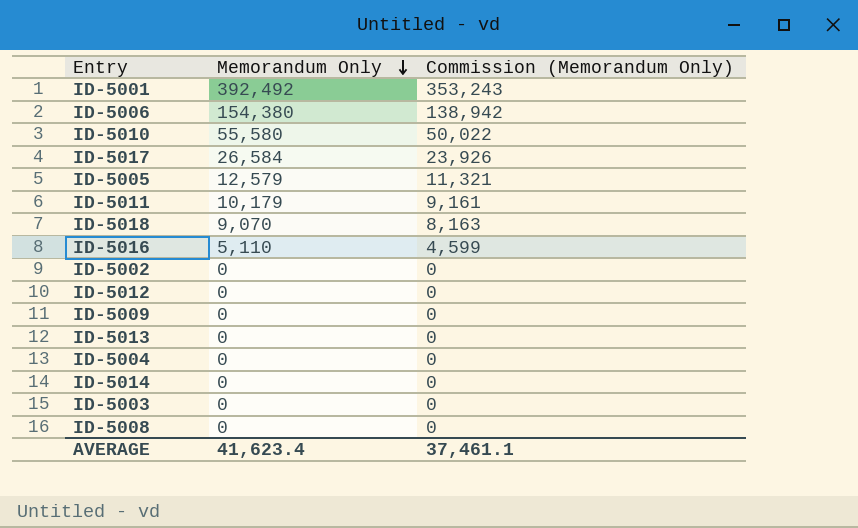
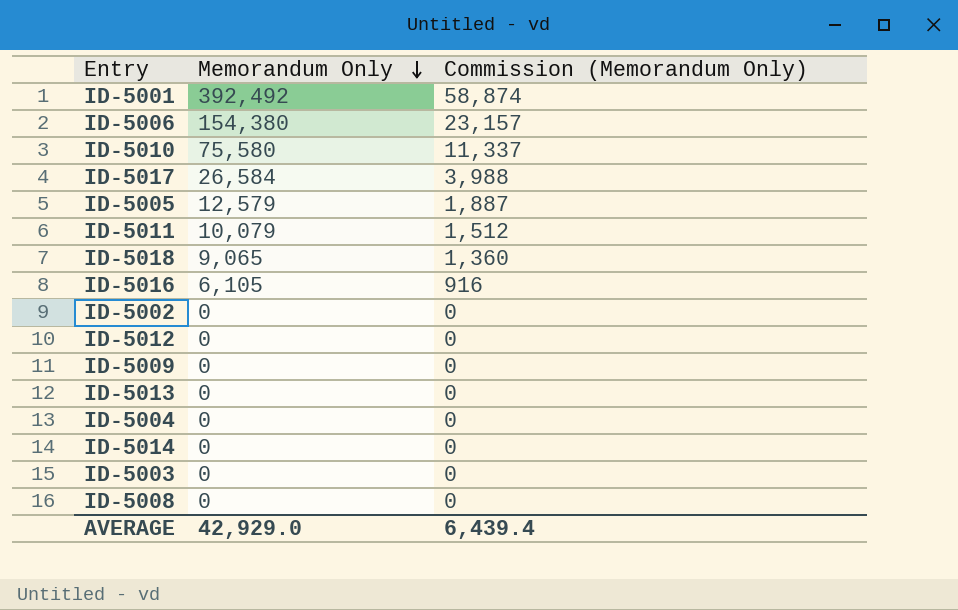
column Commission (Memorandum Only) | formula: [Memorandum Only] * 0.9 -> [Memorandum Only] * 0.15
ID-5010 | Memorandum Only: 55,580 -> 75,580
ID-5011 | Memorandum Only: 10,179 -> 10,079
ID-5018 | Memorandum Only: 9,070 -> 9,065
ID-5016 | Memorandum Only: 5,110 -> 6,105
AVERAGE | Memorandum Only: 41,623.4 -> 42,929.0
AVERAGE | Commission (Memorandum Only): 37,461.1 -> 6,439.4

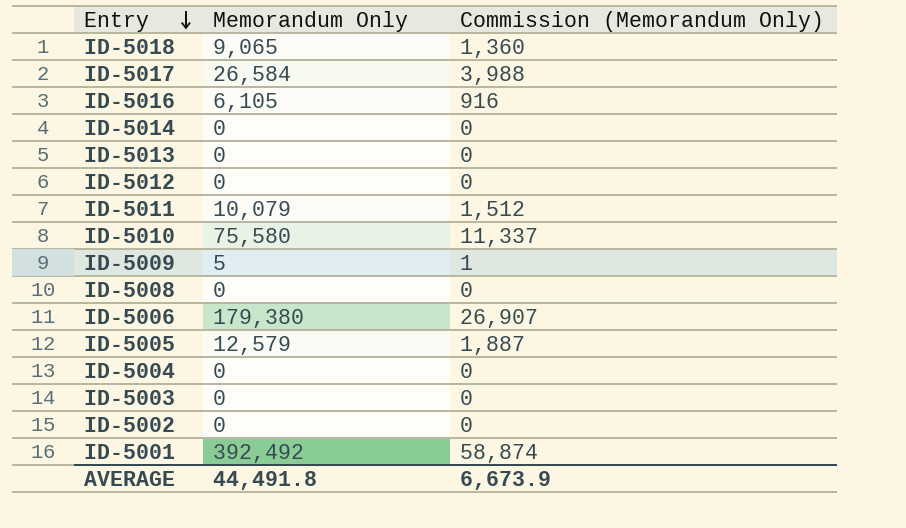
row order: Memorandum Only descending -> Entry descending
ID-5009 | Memorandum Only: 0 -> 5
ID-5009 | Commission (Memorandum Only): 0 -> 1
ID-5006 | Memorandum Only: 154,380 -> 179,380
ID-5006 | Commission (Memorandum Only): 23,157 -> 26,907
AVERAGE | Memorandum Only: 42,929.0 -> 44,491.8
AVERAGE | Commission (Memorandum Only): 6,439.4 -> 6,673.9

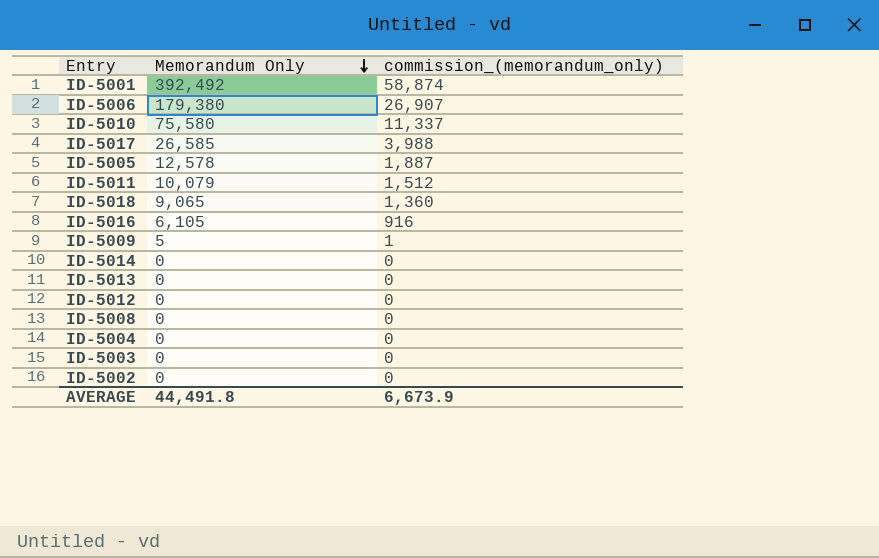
row order: Entry descending -> Memorandum Only descending
column name: Commission (Memorandum Only) -> commission_(memorandum_only)
ID-5017 | Memorandum Only: 26,584 -> 26,585
ID-5005 | Memorandum Only: 12,579 -> 12,578

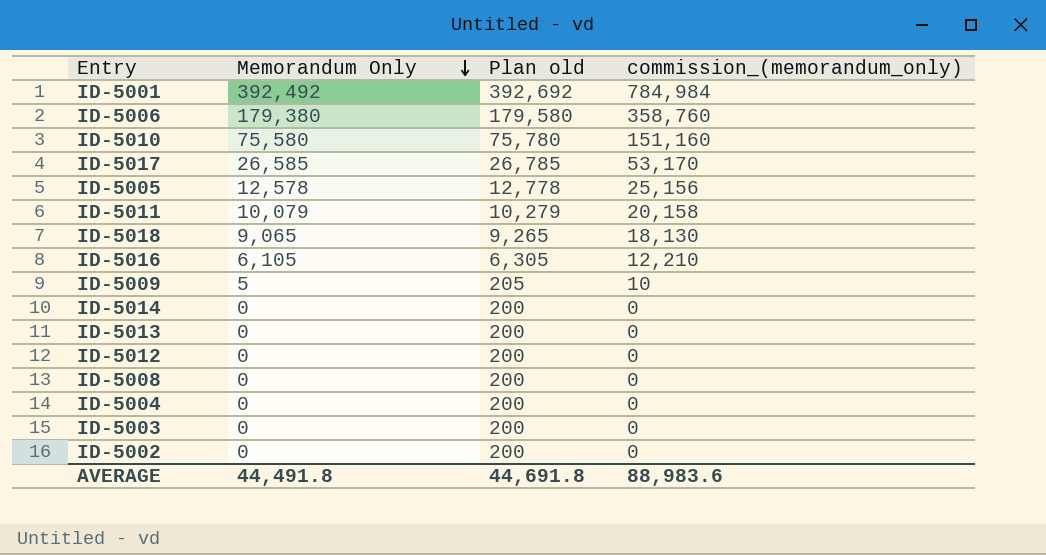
column Plan old | formula: none -> [Memorandum Only] + 200
column commission_(memorandum_only) | formula: [Memorandum Only] * 0.15 -> [Memorandum Only] * 2
AVERAGE | commission_(memorandum_only): 6,673.9 -> 88,983.6

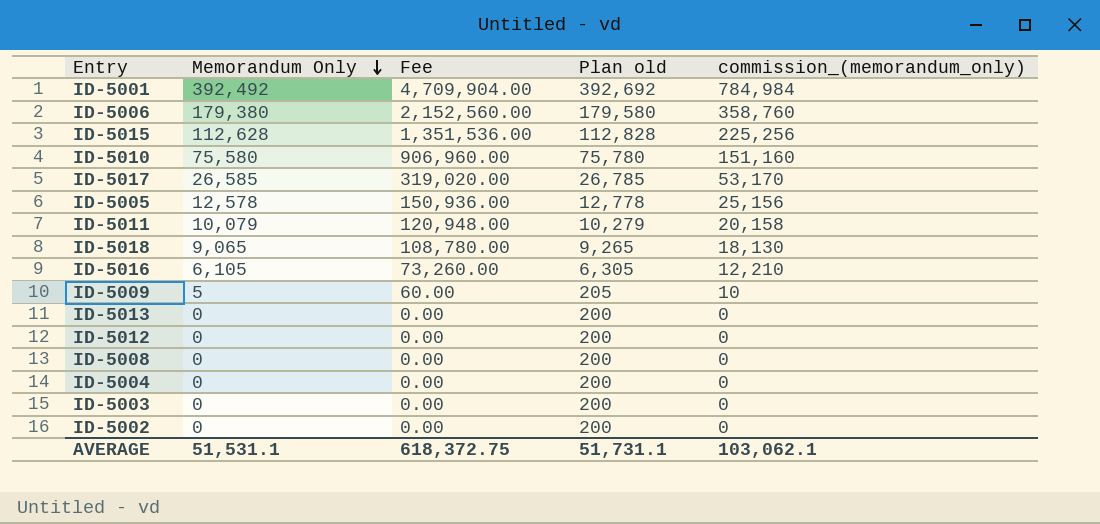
column Fee | formula: none -> [Memorandum Only] * 12
row ID-5014: 0 | 200 | 0 -> none
row ID-5015: none -> 112,628 | 1,351,536.00 | 112,828 | 225,256
AVERAGE | Memorandum Only: 44,491.8 -> 51,531.1
AVERAGE | Plan old: 44,691.8 -> 51,731.1
AVERAGE | commission_(memorandum_only): 88,983.6 -> 103,062.1

